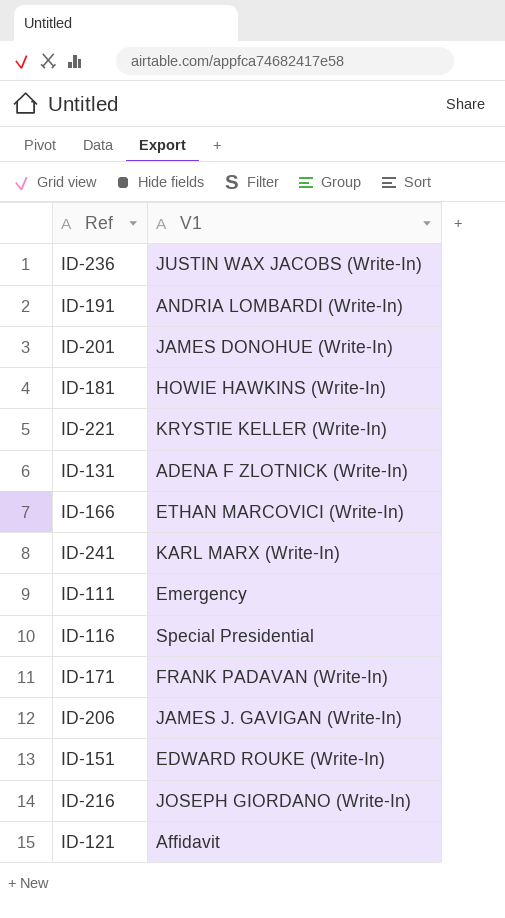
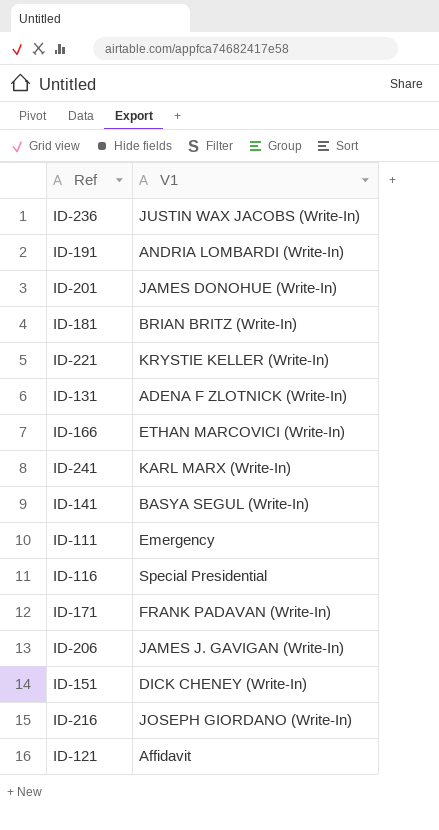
ID-181 | V1: HOWIE HAWKINS (Write-In) -> BRIAN BRITZ (Write-In)
row ID-141: none -> BASYA SEGUL (Write-In)
ID-151 | V1: EDWARD ROUKE (Write-In) -> DICK CHENEY (Write-In)

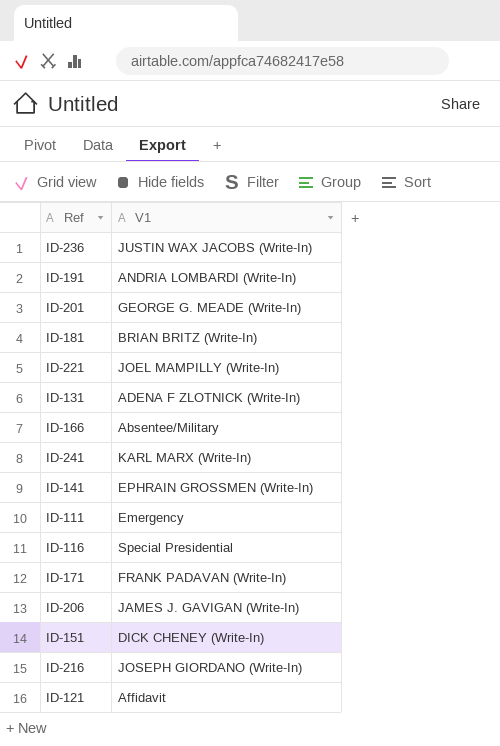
ID-201 | V1: JAMES DONOHUE (Write-In) -> GEORGE G. MEADE (Write-In)
ID-221 | V1: KRYSTIE KELLER (Write-In) -> JOEL MAMPILLY (Write-In)
ID-166 | V1: ETHAN MARCOVICI (Write-In) -> Absentee/Military
ID-141 | V1: BASYA SEGUL (Write-In) -> EPHRAIN GROSSMEN (Write-In)

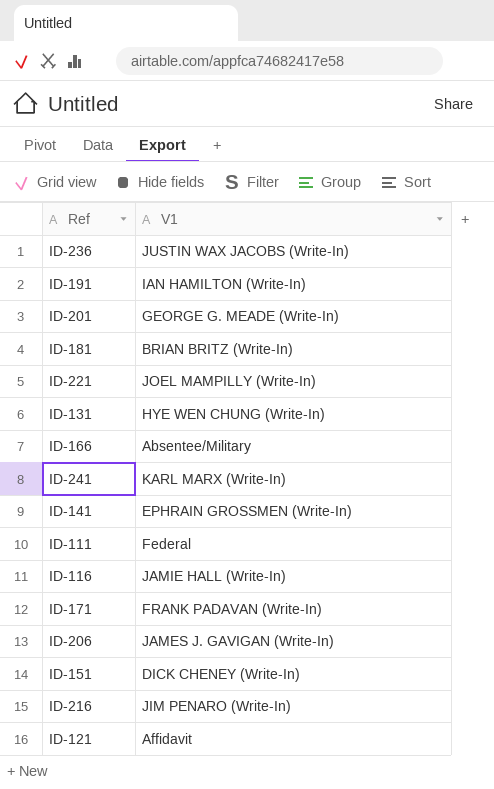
ID-191 | V1: ANDRIA LOMBARDI (Write-In) -> IAN HAMILTON (Write-In)
ID-131 | V1: ADENA F ZLOTNICK (Write-In) -> HYE WEN CHUNG (Write-In)
ID-111 | V1: Emergency -> Federal
ID-116 | V1: Special Presidential -> JAMIE HALL (Write-In)
ID-216 | V1: JOSEPH GIORDANO (Write-In) -> JIM PENARO (Write-In)

